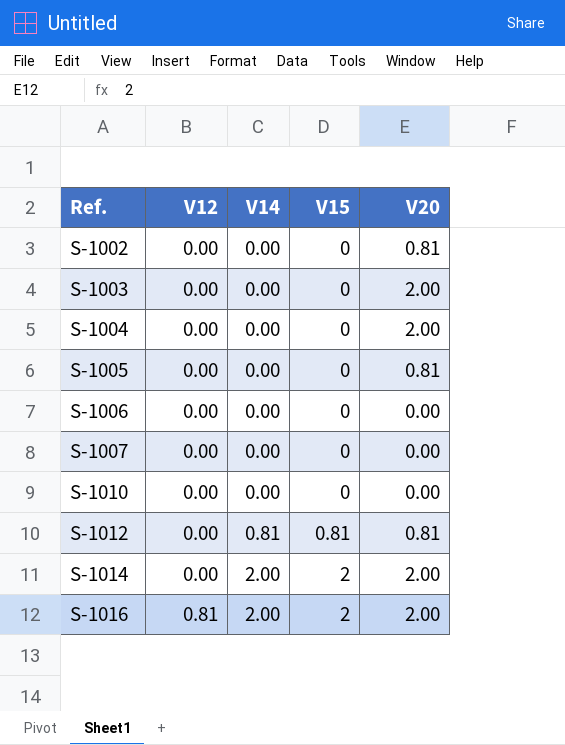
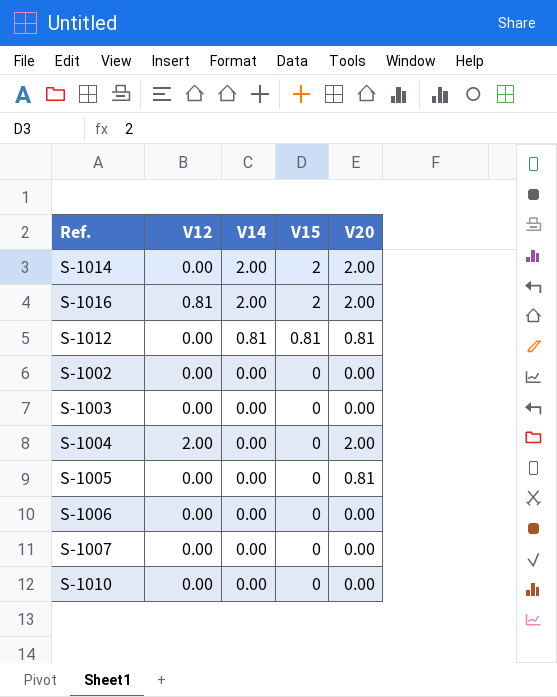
row order: Ref. ascending -> V14 descending
S-1002 | V20: 0.81 -> 0.00
S-1003 | V20: 2.00 -> 0.00
S-1004 | V12: 0.00 -> 2.00

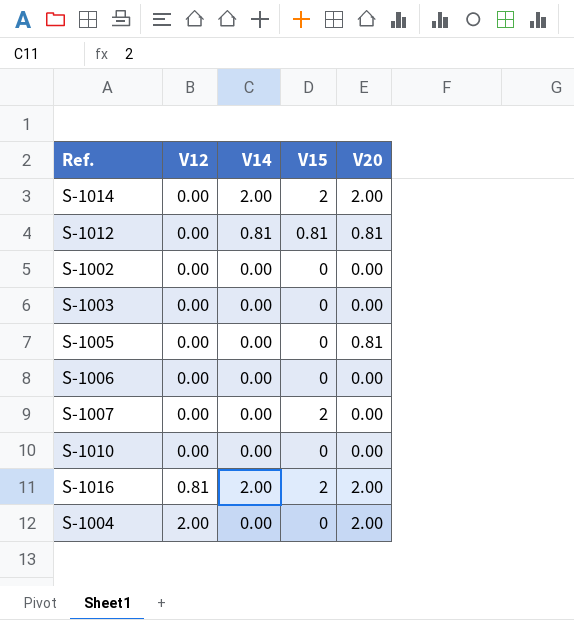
row order: V14 descending -> V12 ascending
S-1007 | V15: 0 -> 2

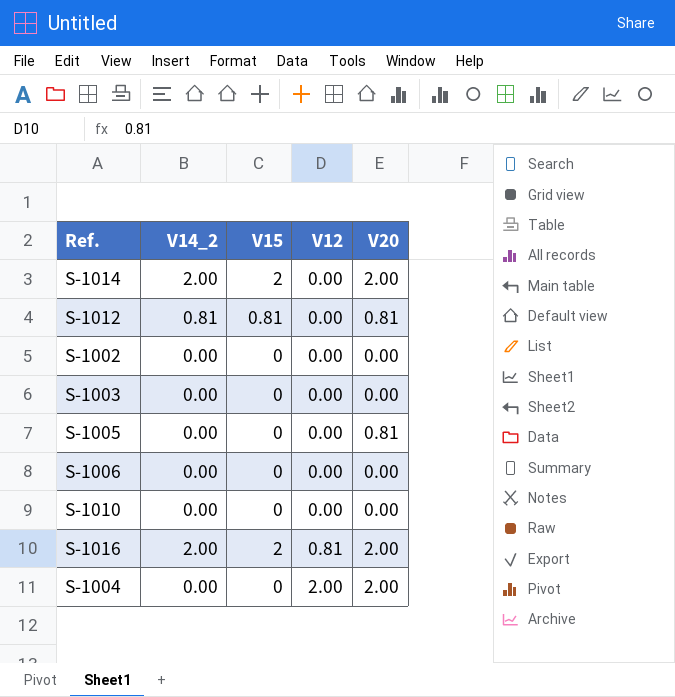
column name: V14 -> V14_2
column V12 | position: 2 -> 4
row S-1007: 0.00 | 0.00 | 2 | 0.00 -> none

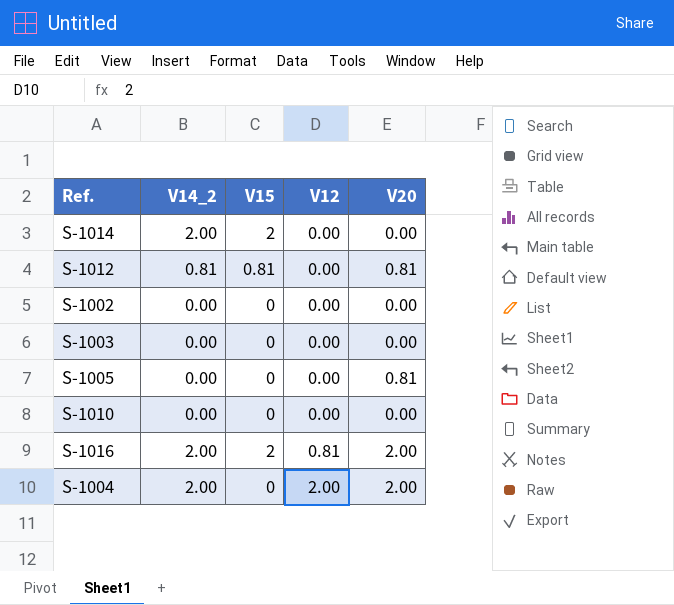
row S-1006: 0.00 | 0 | 0.00 | 0.00 -> none
S-1014 | V20: 2.00 -> 0.00
S-1004 | V14_2: 0.00 -> 2.00

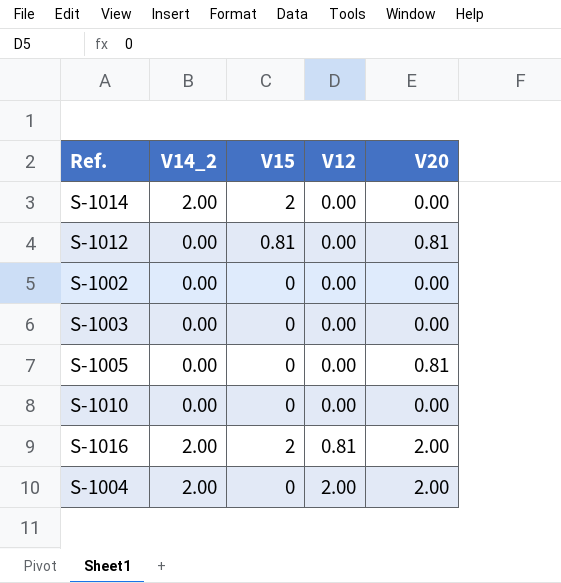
S-1012 | V14_2: 0.81 -> 0.00

